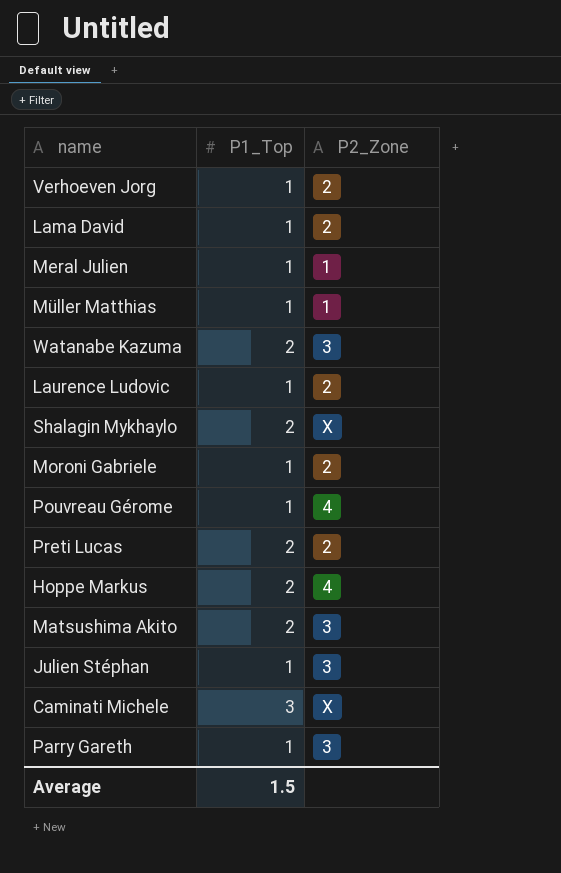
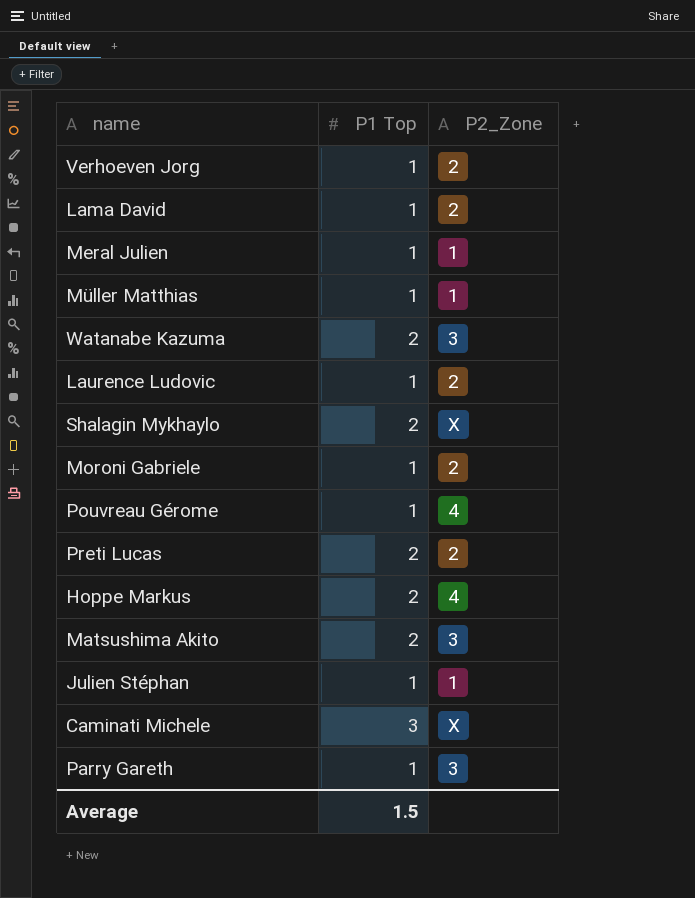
column name: P1_Top -> P1 Top
Julien Stéphan | P2_Zone: 3 -> 1

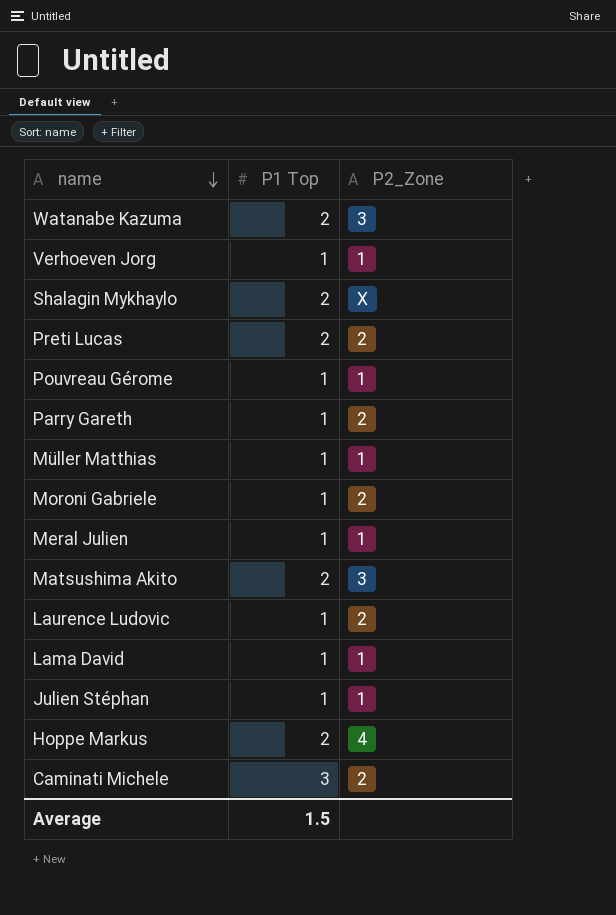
row order: none -> name descending
Verhoeven Jorg | P2_Zone: 2 -> 1
Pouvreau Gérome | P2_Zone: 4 -> 1
Parry Gareth | P2_Zone: 3 -> 2
Lama David | P2_Zone: 2 -> 1
Caminati Michele | P2_Zone: X -> 2

